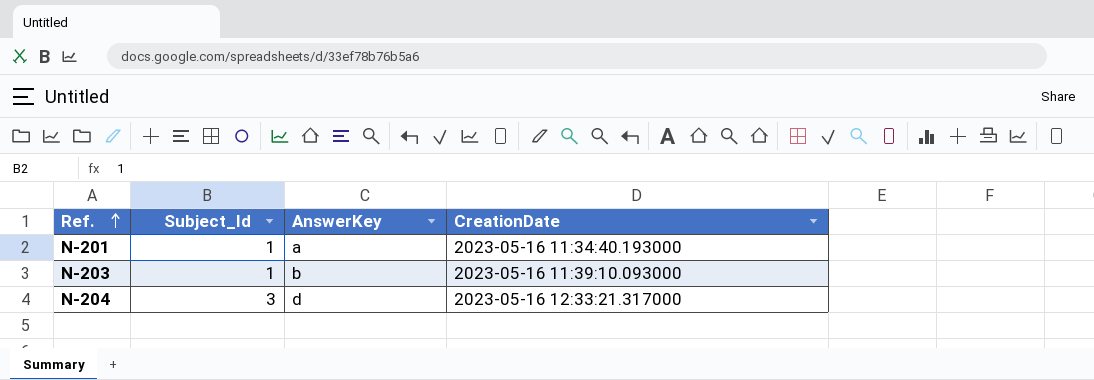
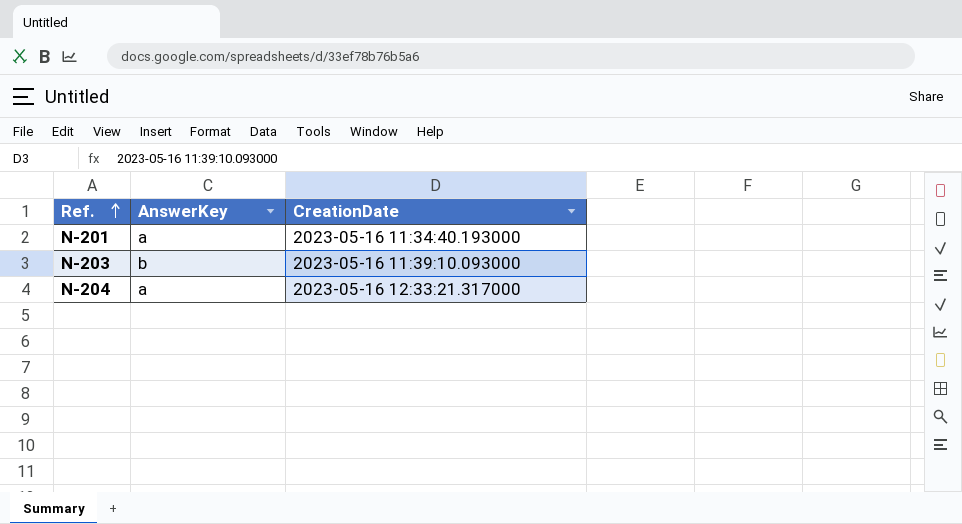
column Subject_Id | position: 2 -> none
N-204 | AnswerKey: d -> a

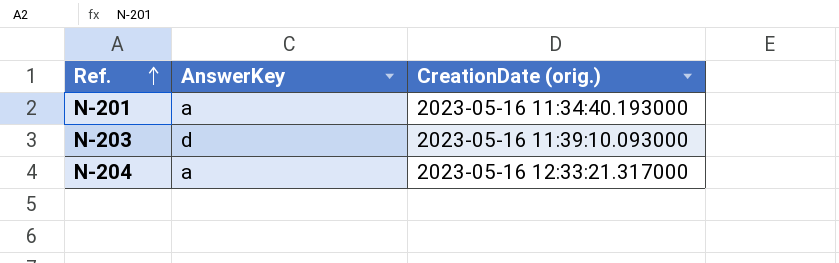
column name: CreationDate -> CreationDate (orig.)
N-203 | AnswerKey: b -> d

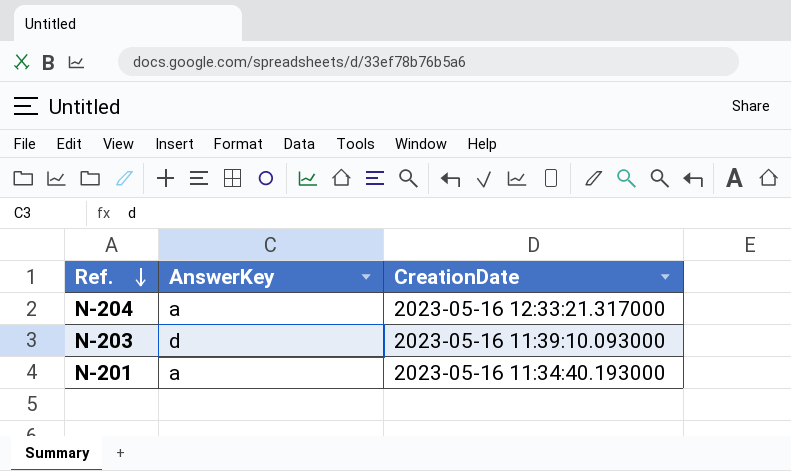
row order: Ref. ascending -> Ref. descending
column name: CreationDate (orig.) -> CreationDate

